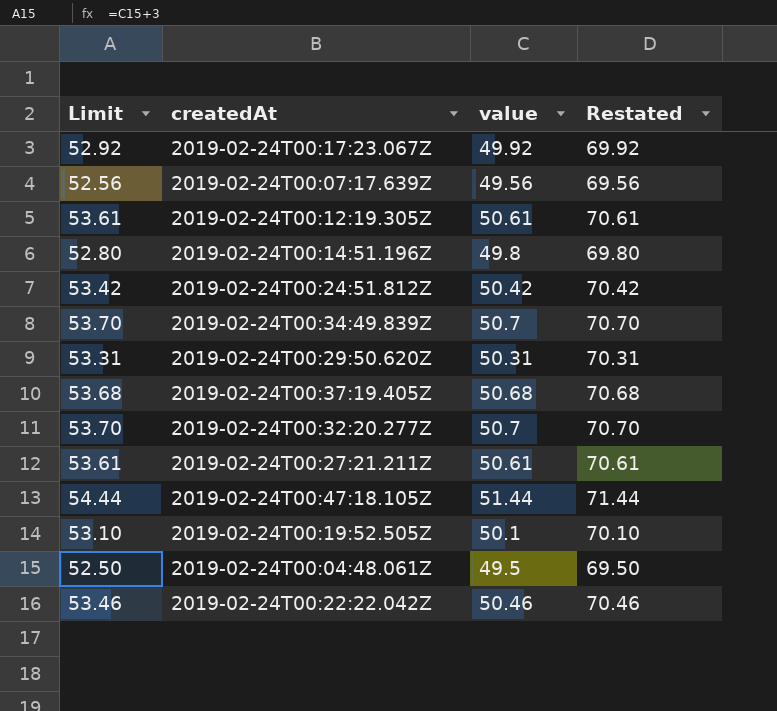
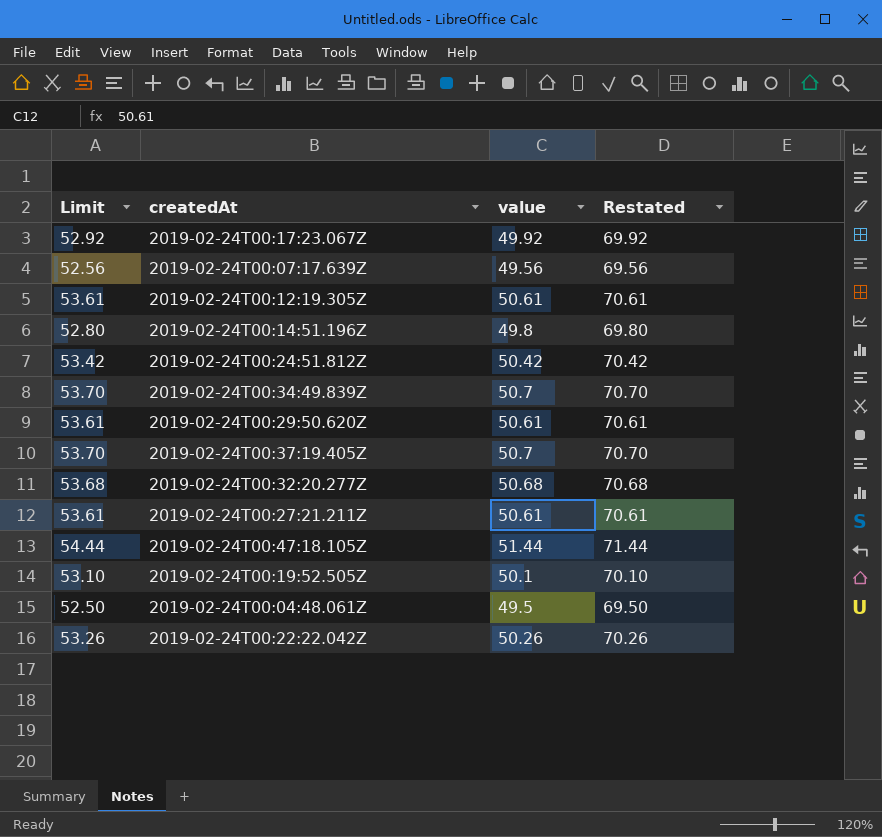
2019-02-24T00:29:50.620Z | Limit: 53.31 -> 53.61
2019-02-24T00:29:50.620Z | value: 50.31 -> 50.61
2019-02-24T00:29:50.620Z | Restated: 70.31 -> 70.61
2019-02-24T00:37:19.405Z | Limit: 53.68 -> 53.70
2019-02-24T00:37:19.405Z | value: 50.68 -> 50.7
2019-02-24T00:37:19.405Z | Restated: 70.68 -> 70.70
2019-02-24T00:32:20.277Z | Limit: 53.70 -> 53.68
2019-02-24T00:32:20.277Z | value: 50.7 -> 50.68
2019-02-24T00:32:20.277Z | Restated: 70.70 -> 70.68
2019-02-24T00:22:22.042Z | Limit: 53.46 -> 53.26
2019-02-24T00:22:22.042Z | value: 50.46 -> 50.26
2019-02-24T00:22:22.042Z | Restated: 70.46 -> 70.26

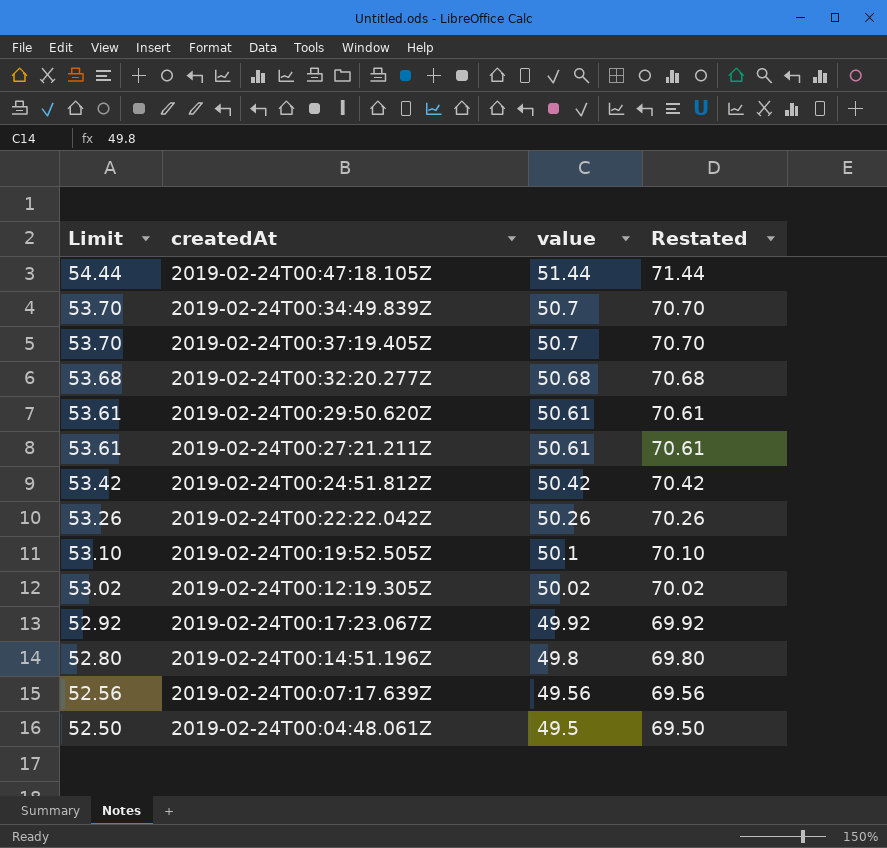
row order: none -> Limit descending
2019-02-24T00:12:19.305Z | Limit: 53.61 -> 53.02
2019-02-24T00:12:19.305Z | value: 50.61 -> 50.02
2019-02-24T00:12:19.305Z | Restated: 70.61 -> 70.02

